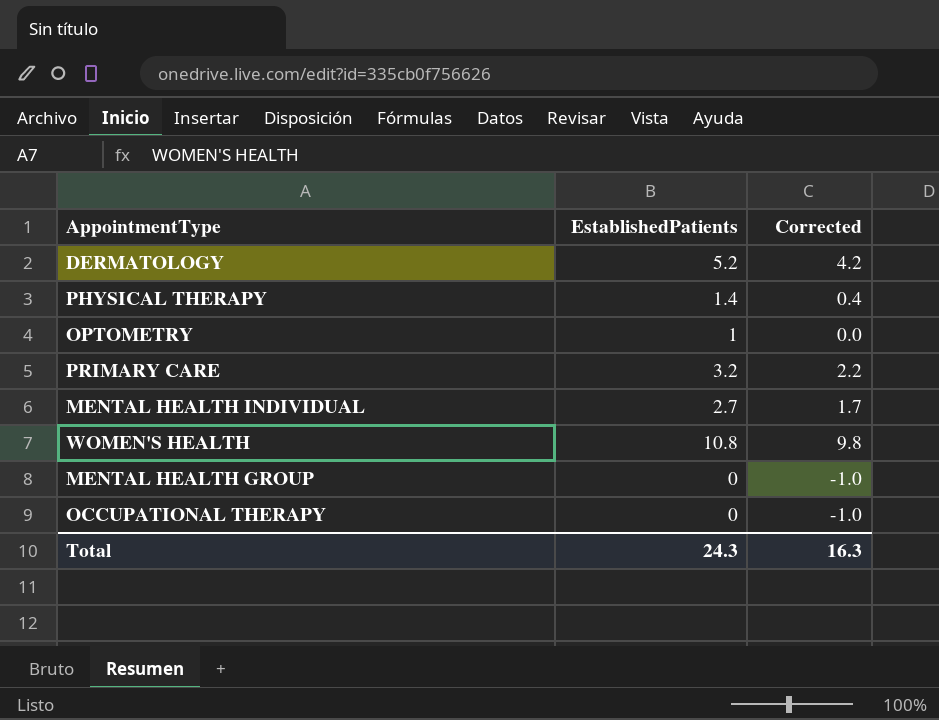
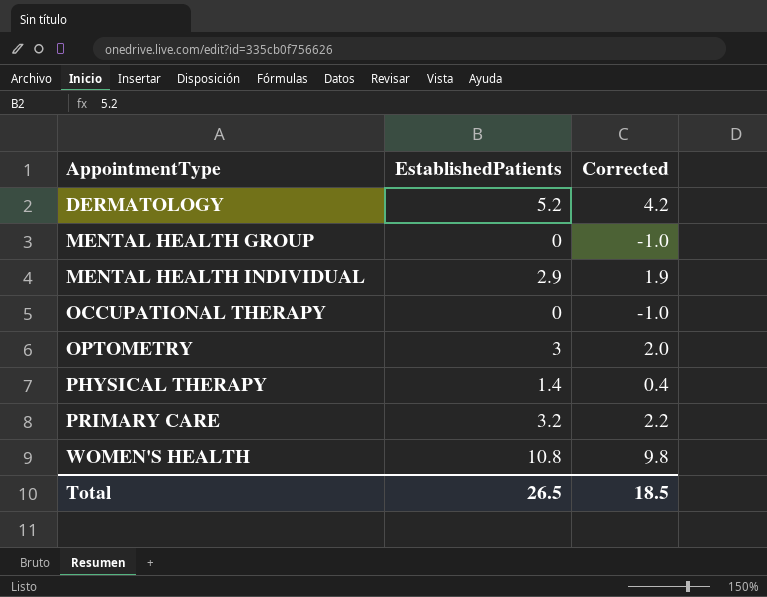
row order: none -> AppointmentType ascending
MENTAL HEALTH INDIVIDUAL | EstablishedPatients: 2.7 -> 2.9
MENTAL HEALTH INDIVIDUAL | Corrected: 1.7 -> 1.9
OPTOMETRY | EstablishedPatients: 1 -> 3
OPTOMETRY | Corrected: 0.0 -> 2.0
Total | EstablishedPatients: 24.3 -> 26.5
Total | Corrected: 16.3 -> 18.5

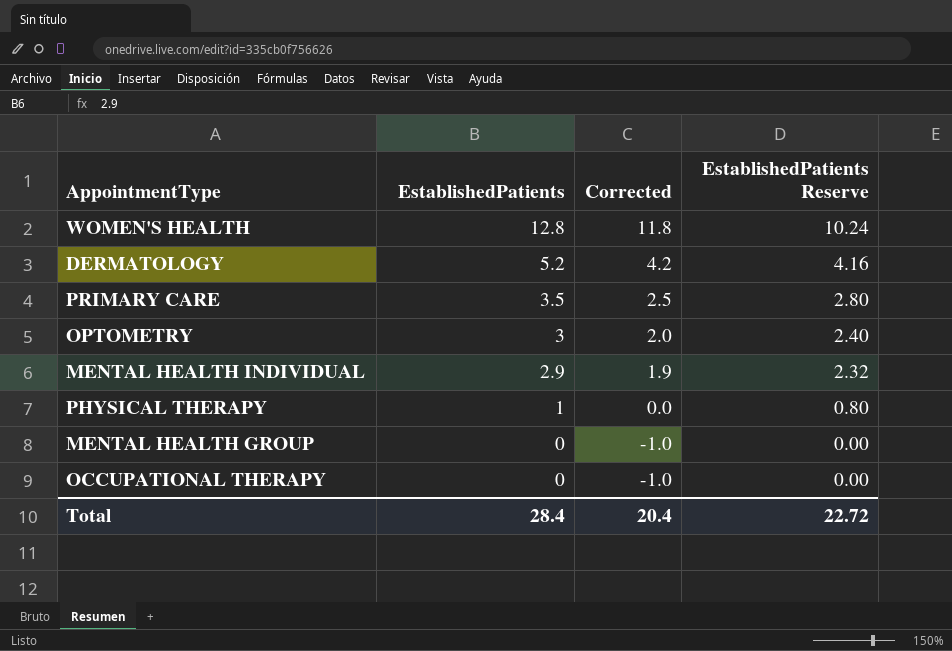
row order: AppointmentType ascending -> EstablishedPatients descending
column EstablishedPatients Reserve | formula: none -> [EstablishedPatients] * 0.8
WOMEN'S HEALTH | EstablishedPatients: 10.8 -> 12.8
WOMEN'S HEALTH | Corrected: 9.8 -> 11.8
PRIMARY CARE | EstablishedPatients: 3.2 -> 3.5
PRIMARY CARE | Corrected: 2.2 -> 2.5
PHYSICAL THERAPY | EstablishedPatients: 1.4 -> 1
PHYSICAL THERAPY | Corrected: 0.4 -> 0.0
Total | EstablishedPatients: 26.5 -> 28.4
Total | Corrected: 18.5 -> 20.4

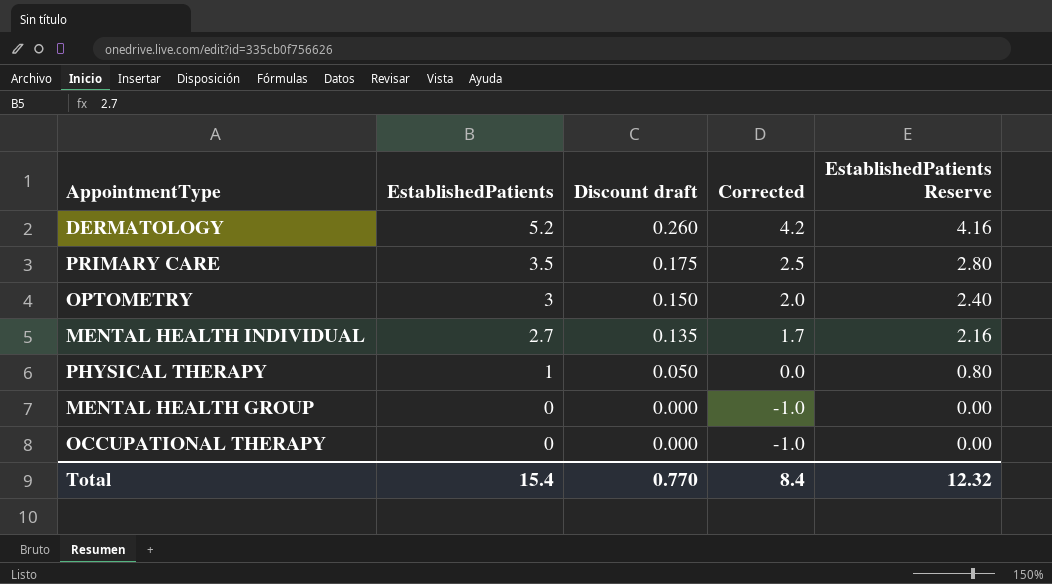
column Discount draft | formula: none -> [EstablishedPatients] * 0.05
row WOMEN'S HEALTH: 12.8 | 11.8 | 10.24 -> none
MENTAL HEALTH INDIVIDUAL | EstablishedPatients: 2.9 -> 2.7
MENTAL HEALTH INDIVIDUAL | Corrected: 1.9 -> 1.7
MENTAL HEALTH INDIVIDUAL | EstablishedPatients Reserve: 2.32 -> 2.16
Total | EstablishedPatients: 28.4 -> 15.4
Total | Corrected: 20.4 -> 8.4
Total | EstablishedPatients Reserve: 22.72 -> 12.32

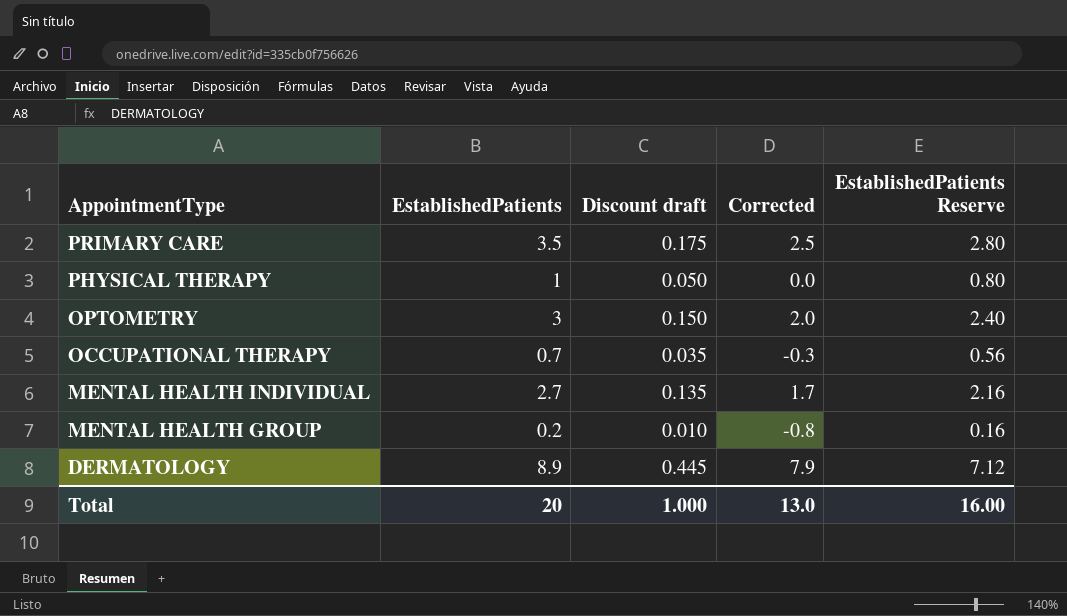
row order: EstablishedPatients descending -> AppointmentType descending
OCCUPATIONAL THERAPY | EstablishedPatients: 0 -> 0.7
OCCUPATIONAL THERAPY | Discount draft: 0.000 -> 0.035
OCCUPATIONAL THERAPY | Corrected: -1.0 -> -0.3
OCCUPATIONAL THERAPY | EstablishedPatients Reserve: 0.00 -> 0.56
MENTAL HEALTH GROUP | EstablishedPatients: 0 -> 0.2
MENTAL HEALTH GROUP | Discount draft: 0.000 -> 0.010
MENTAL HEALTH GROUP | Corrected: -1.0 -> -0.8
MENTAL HEALTH GROUP | EstablishedPatients Reserve: 0.00 -> 0.16
DERMATOLOGY | EstablishedPatients: 5.2 -> 8.9
DERMATOLOGY | Discount draft: 0.260 -> 0.445
DERMATOLOGY | Corrected: 4.2 -> 7.9
DERMATOLOGY | EstablishedPatients Reserve: 4.16 -> 7.12
Total | EstablishedPatients: 15.4 -> 20
Total | Discount draft: 0.770 -> 1.000
Total | Corrected: 8.4 -> 13.0
Total | EstablishedPatients Reserve: 12.32 -> 16.00

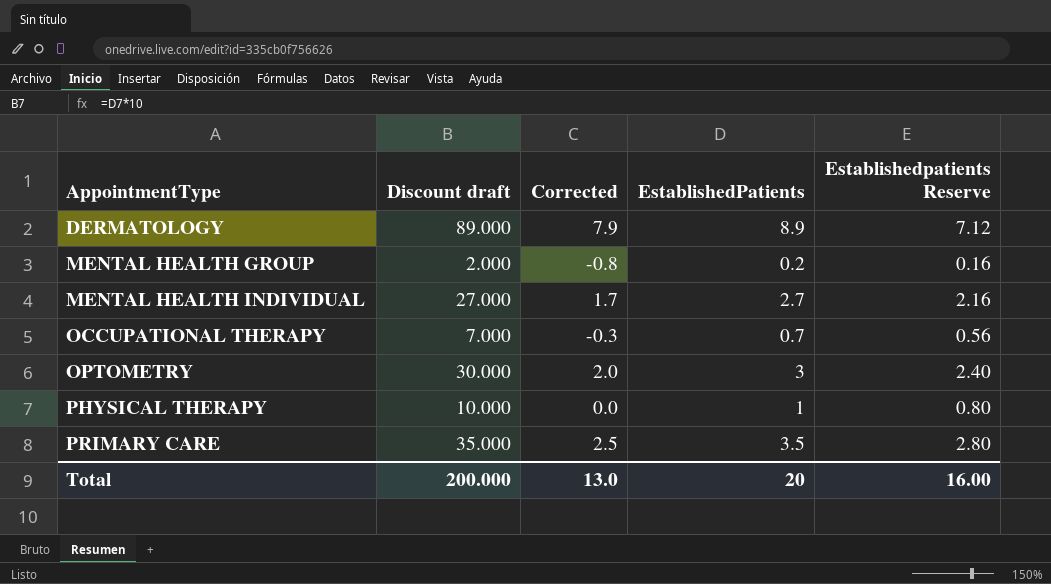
row order: AppointmentType descending -> AppointmentType ascending
column Discount draft | formula: [EstablishedPatients] * 0.05 -> [EstablishedPatients] * 10
column EstablishedPatients | position: 2 -> 4
column name: EstablishedPatients Reserve -> Establishedpatients Reserve
Total | Discount draft: 1.000 -> 200.000

